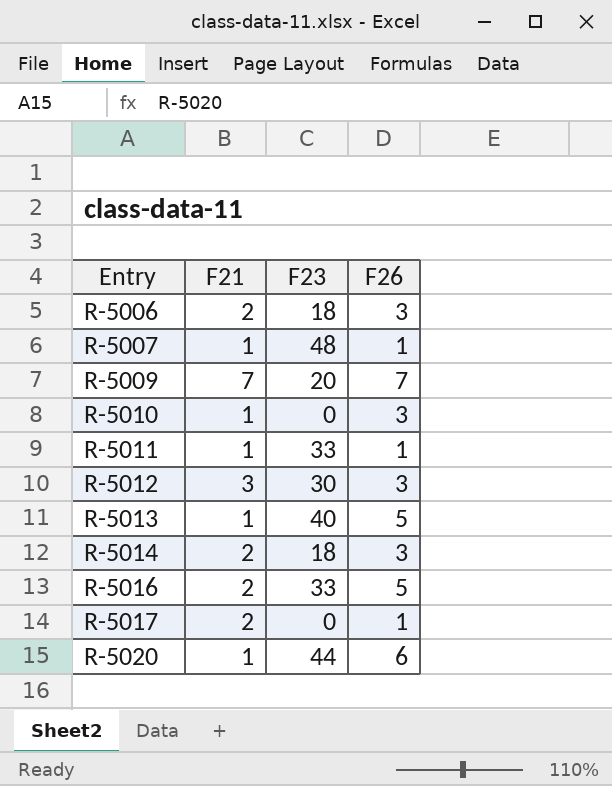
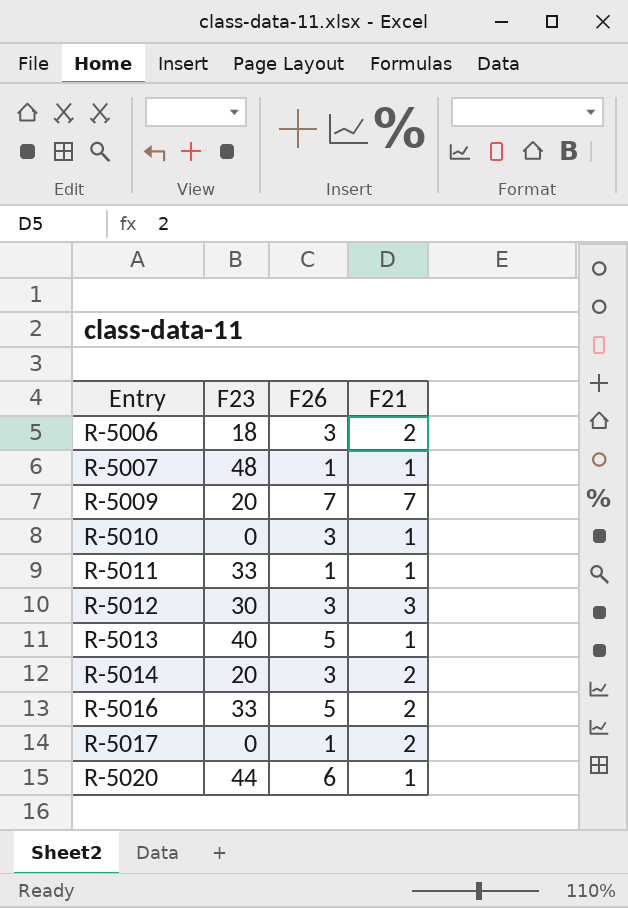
column F21 | position: 2 -> 4
R-5014 | F23: 18 -> 20

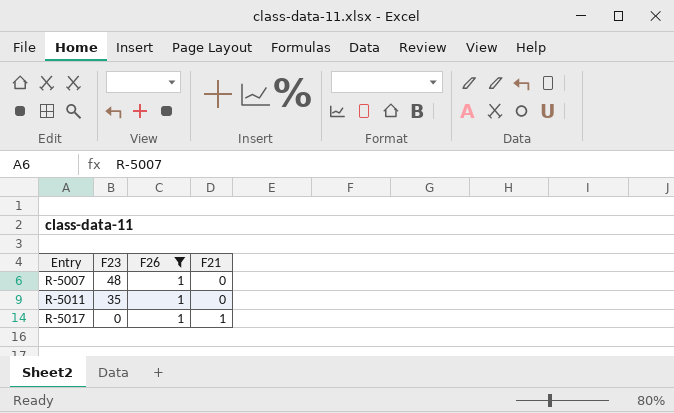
filter: none -> F26 = 1
R-5007 | F21: 1 -> 0
R-5011 | F23: 33 -> 35
R-5011 | F21: 1 -> 0
R-5017 | F21: 2 -> 1

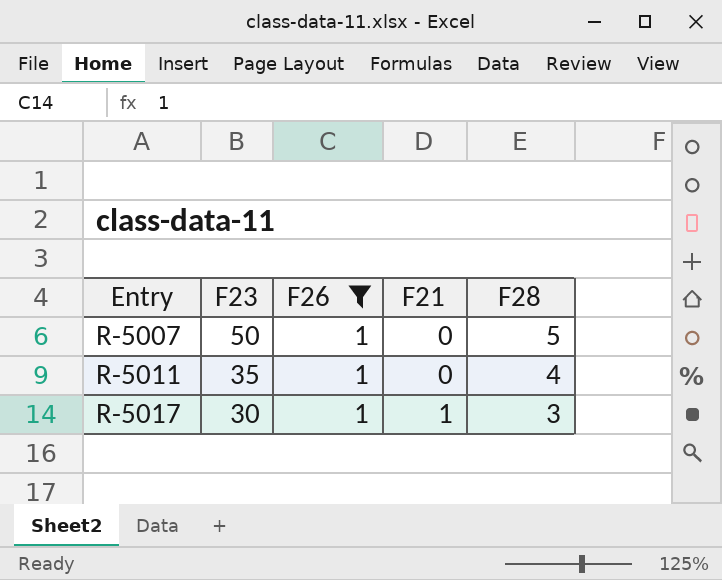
column F28 | position: none -> 5
R-5007 | F23: 48 -> 50
R-5017 | F23: 0 -> 30

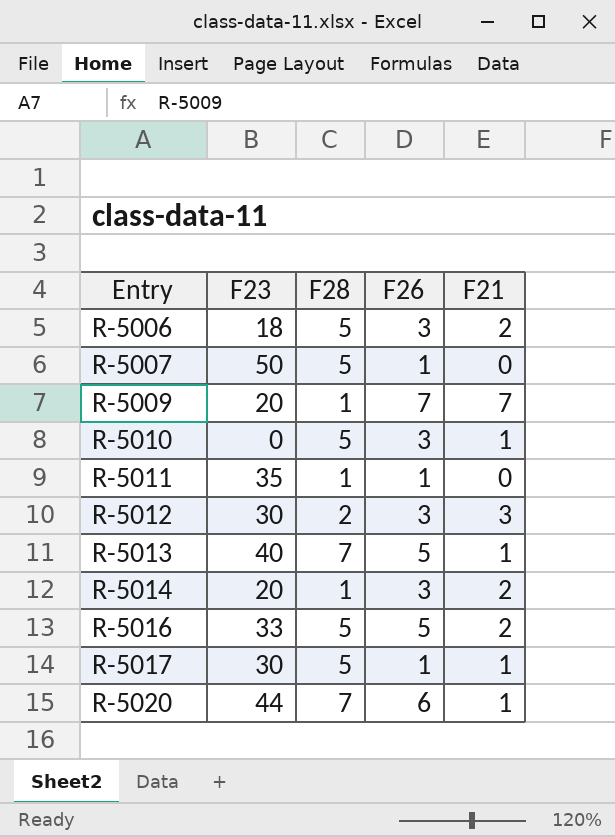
filter: F26 = 1 -> none
column F28 | position: 5 -> 3
R-5011 | F28: 4 -> 1
R-5017 | F28: 3 -> 5

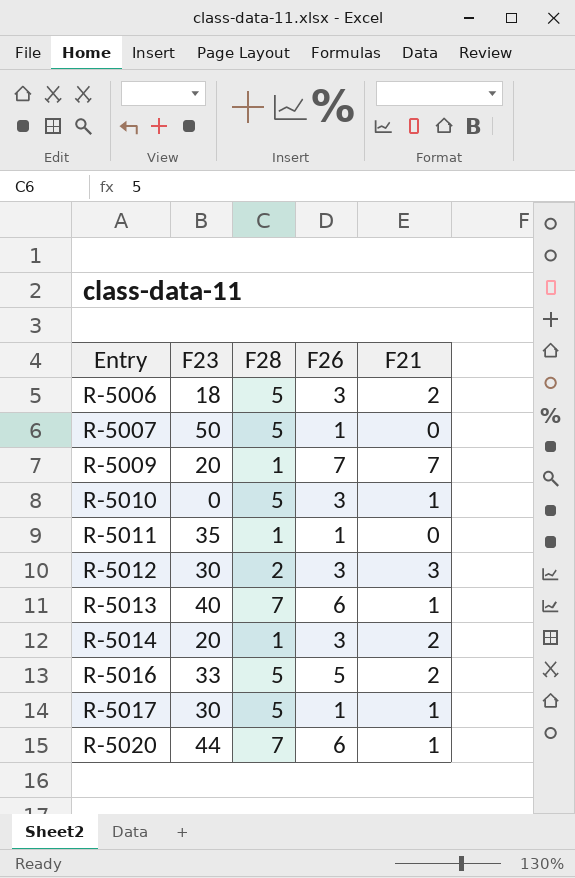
R-5013 | F26: 5 -> 6

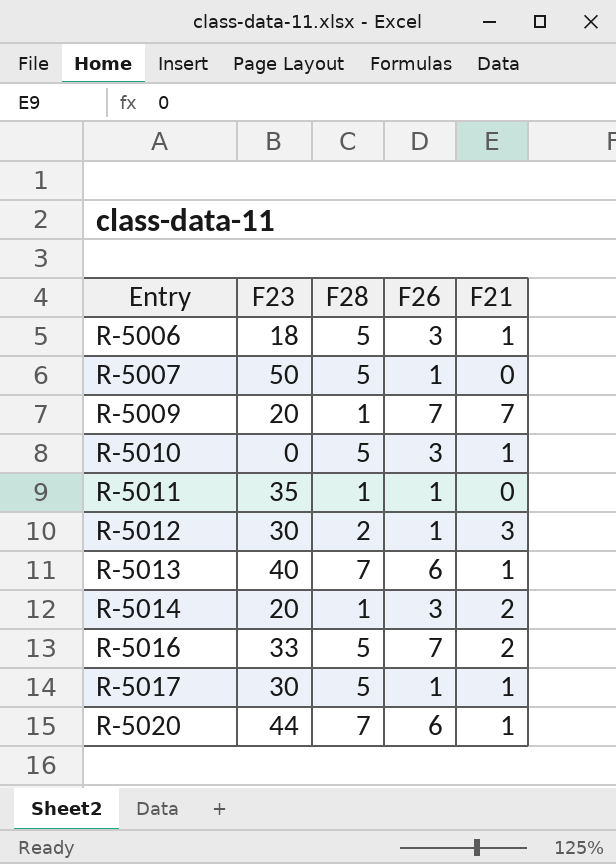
R-5006 | F21: 2 -> 1
R-5012 | F26: 3 -> 1
R-5016 | F26: 5 -> 7

